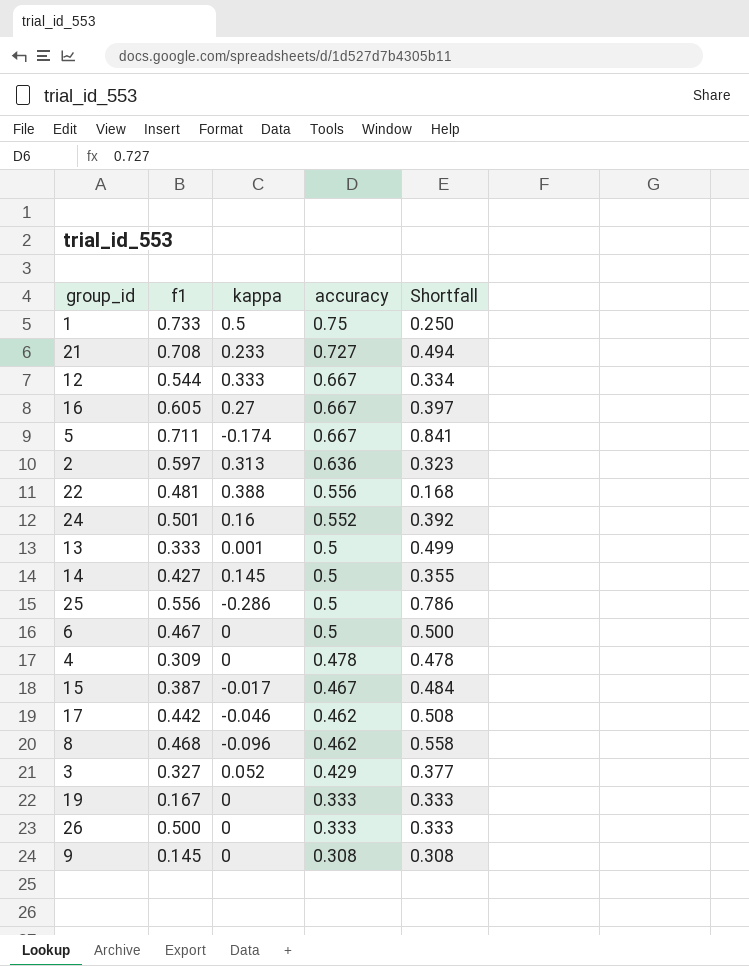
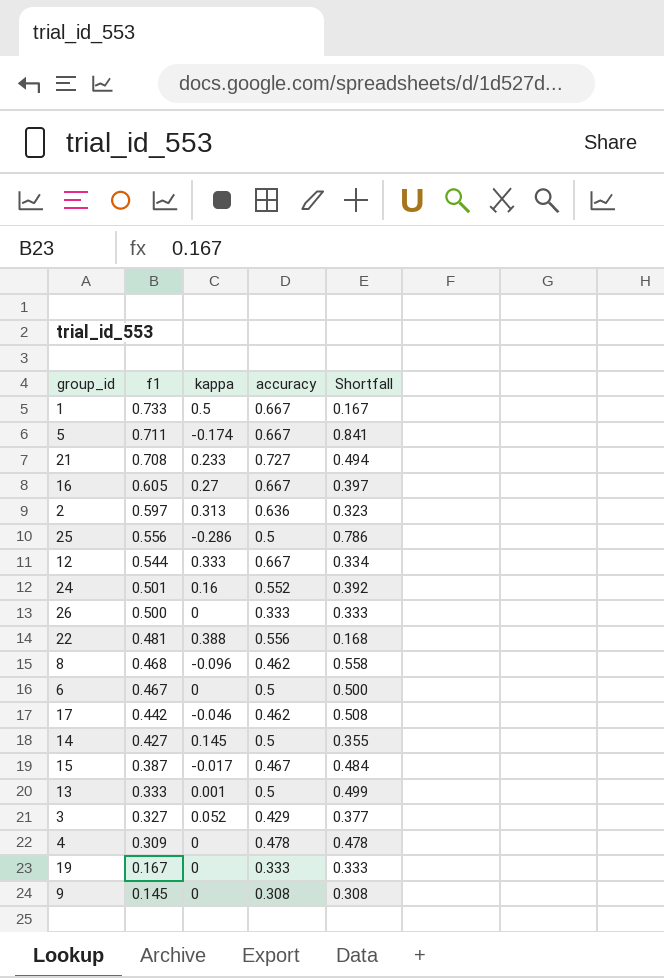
row order: accuracy descending -> f1 descending
1 | accuracy: 0.75 -> 0.667
1 | Shortfall: 0.250 -> 0.167

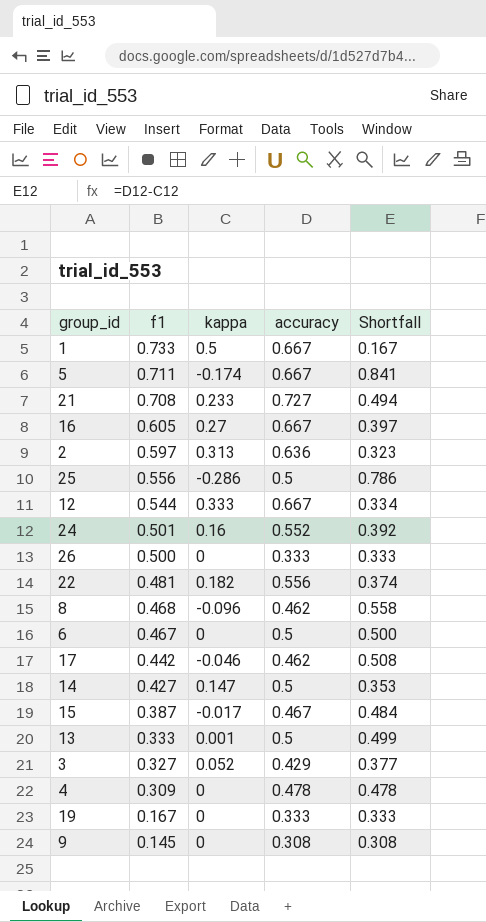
22 | kappa: 0.388 -> 0.182
22 | Shortfall: 0.168 -> 0.374
14 | kappa: 0.145 -> 0.147
14 | Shortfall: 0.355 -> 0.353

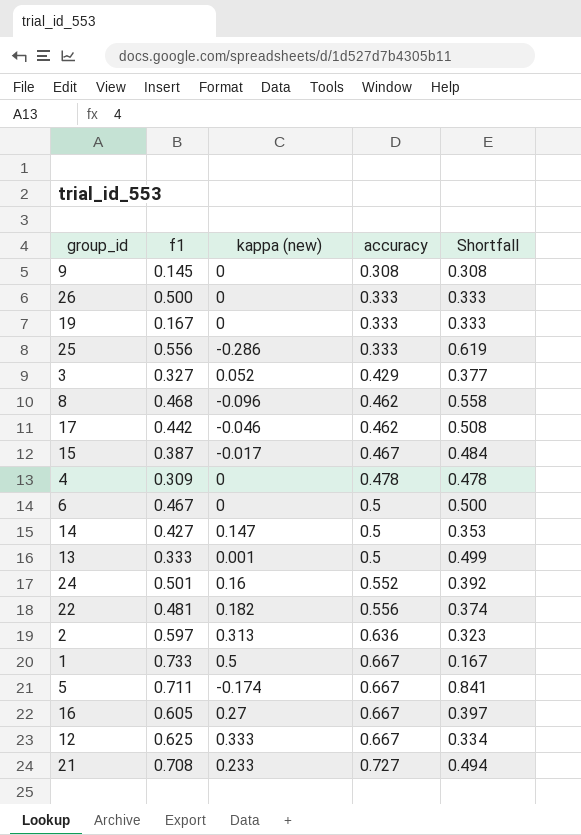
row order: f1 descending -> accuracy ascending
column name: kappa -> kappa (new)
25 | accuracy: 0.5 -> 0.333
25 | Shortfall: 0.786 -> 0.619
12 | f1: 0.544 -> 0.625

